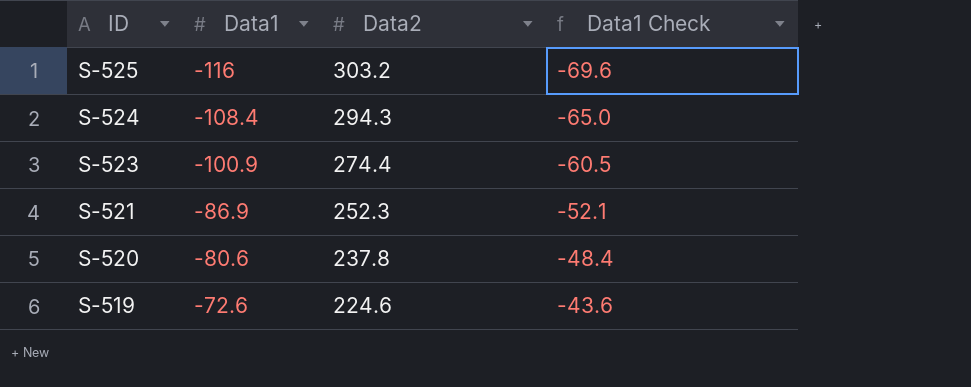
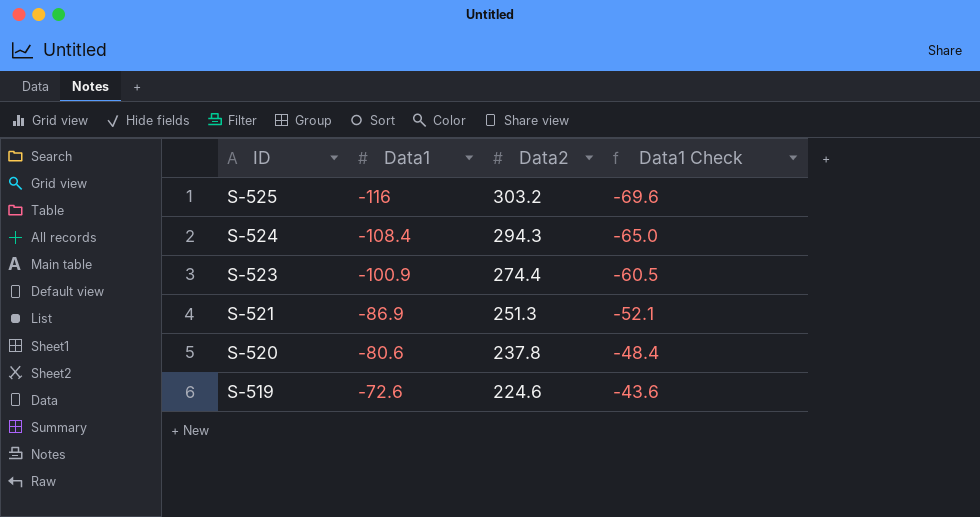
S-521 | Data2: 252.3 -> 251.3

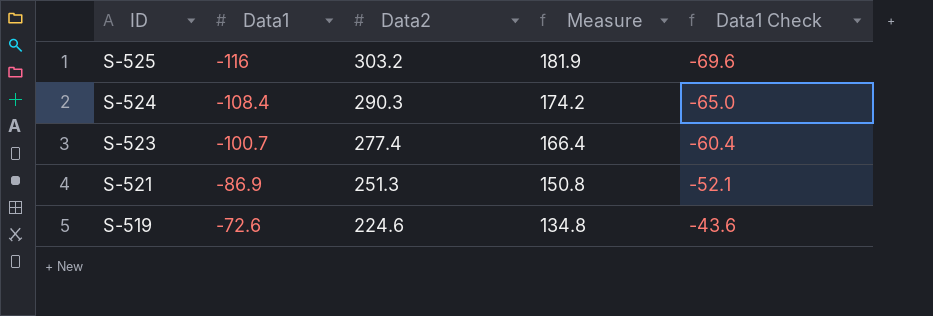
column Measure | formula: none -> [Data2] * 0.6
row S-520: -80.6 | 237.8 | -48.4 -> none
S-524 | Data2: 294.3 -> 290.3
S-523 | Data1: -100.9 -> -100.7
S-523 | Data2: 274.4 -> 277.4
S-523 | Data1 Check: -60.5 -> -60.4

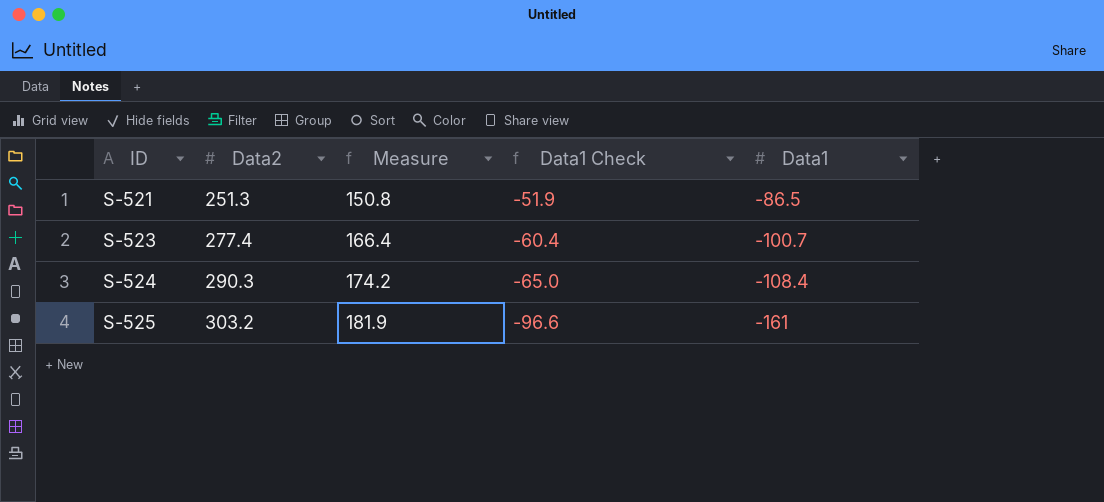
row order: ID descending -> ID ascending
column Data1 | position: 2 -> 5
row S-519: -72.6 | 224.6 | 134.8 | -43.6 -> none
S-521 | Data1 Check: -52.1 -> -51.9
S-521 | Data1: -86.9 -> -86.5
S-525 | Data1 Check: -69.6 -> -96.6
S-525 | Data1: -116 -> -161

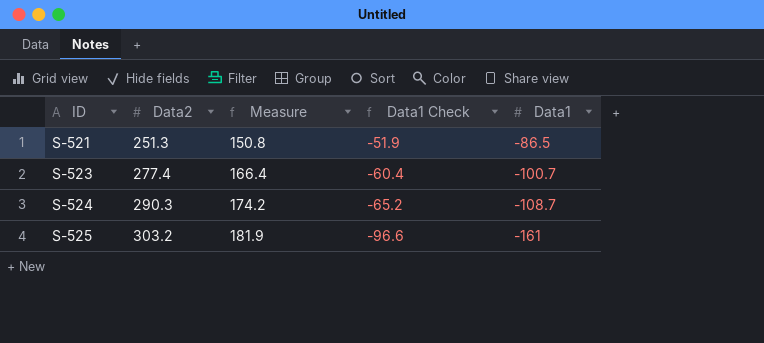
S-524 | Data1 Check: -65.0 -> -65.2
S-524 | Data1: -108.4 -> -108.7

